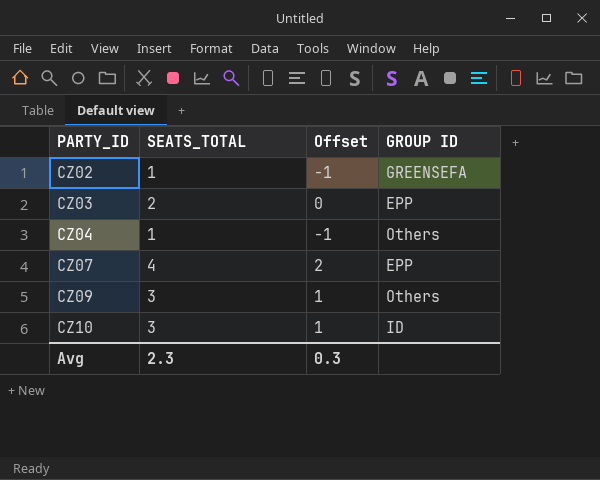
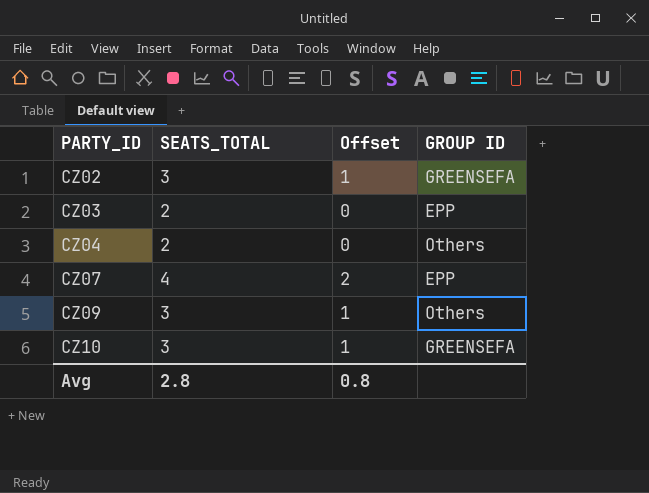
CZ02 | SEATS_TOTAL: 1 -> 3
CZ02 | Offset: -1 -> 1
CZ04 | SEATS_TOTAL: 1 -> 2
CZ04 | Offset: -1 -> 0
CZ10 | GROUP ID: ID -> GREENSEFA
Avg | SEATS_TOTAL: 2.3 -> 2.8
Avg | Offset: 0.3 -> 0.8

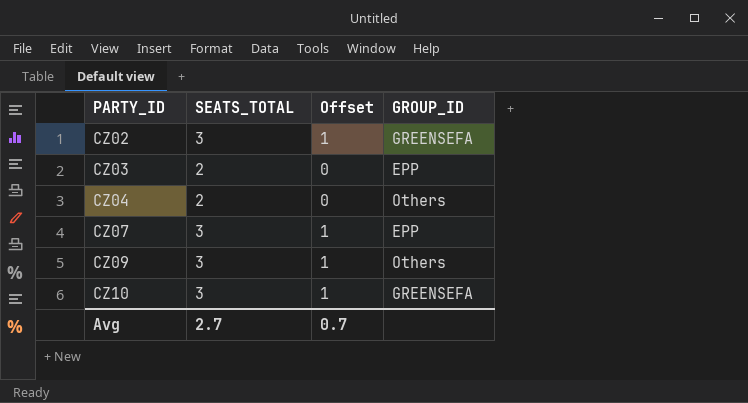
column name: GROUP ID -> GROUP_ID
CZ07 | SEATS_TOTAL: 4 -> 3
CZ07 | Offset: 2 -> 1
Avg | SEATS_TOTAL: 2.8 -> 2.7
Avg | Offset: 0.8 -> 0.7

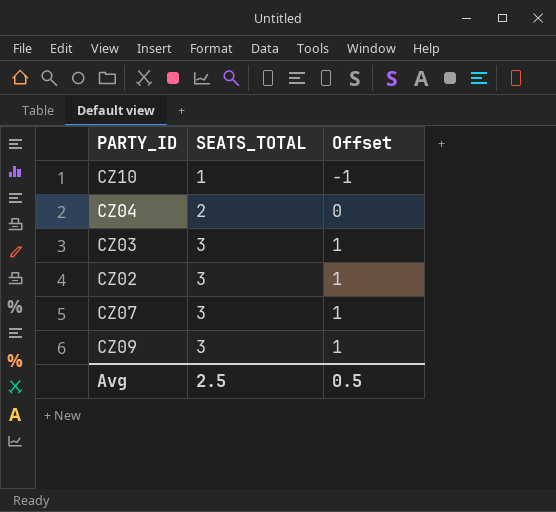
row order: PARTY_ID ascending -> SEATS_TOTAL ascending
column GROUP_ID | position: 4 -> none
CZ10 | SEATS_TOTAL: 3 -> 1
CZ10 | Offset: 1 -> -1
CZ03 | SEATS_TOTAL: 2 -> 3
CZ03 | Offset: 0 -> 1
Avg | SEATS_TOTAL: 2.7 -> 2.5
Avg | Offset: 0.7 -> 0.5

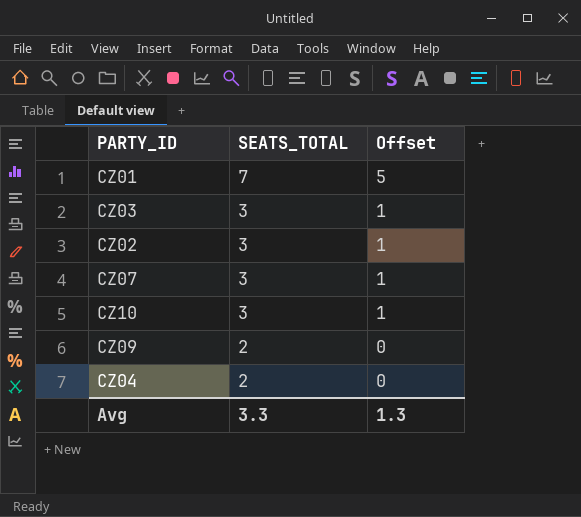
row order: SEATS_TOTAL ascending -> SEATS_TOTAL descending
row CZ01: none -> 7 | 5
CZ10 | SEATS_TOTAL: 1 -> 3
CZ10 | Offset: -1 -> 1
CZ09 | SEATS_TOTAL: 3 -> 2
CZ09 | Offset: 1 -> 0
Avg | SEATS_TOTAL: 2.5 -> 3.3
Avg | Offset: 0.5 -> 1.3

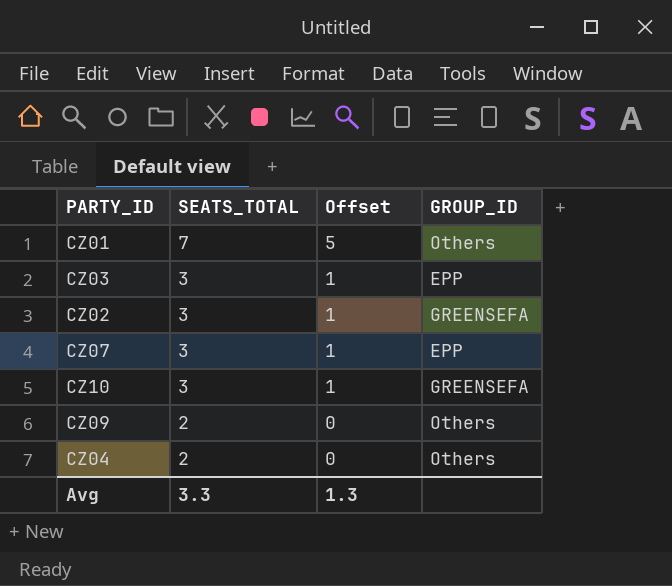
column GROUP_ID | position: none -> 4

